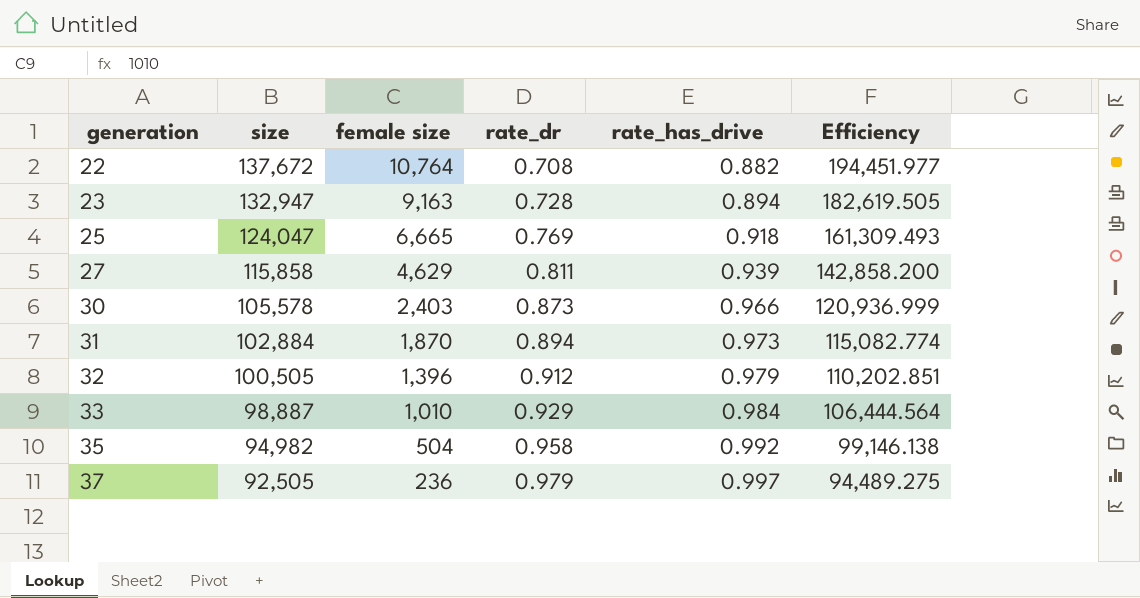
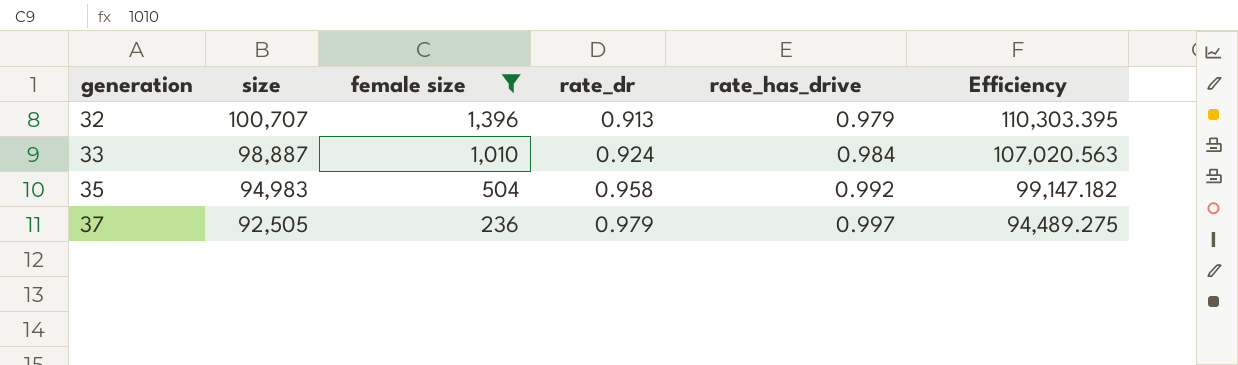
filter: none -> female size <= 1,396
32 | size: 100,505 -> 100,707
32 | rate_dr: 0.912 -> 0.913
32 | Efficiency: 110,202.851 -> 110,303.395
33 | rate_dr: 0.929 -> 0.924
33 | Efficiency: 106,444.564 -> 107,020.563
35 | size: 94,982 -> 94,983
35 | Efficiency: 99,146.138 -> 99,147.182

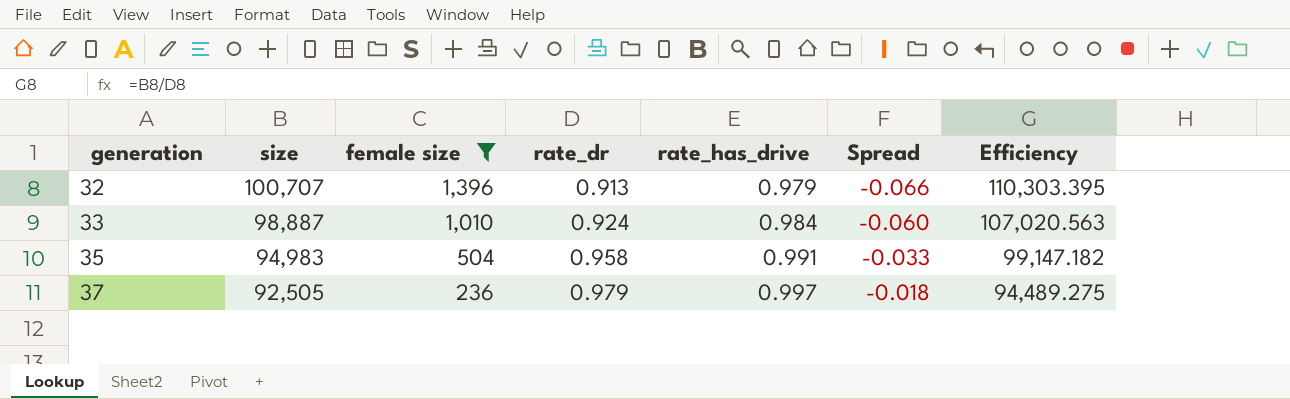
column Spread | formula: none -> [rate_dr] - [rate_has_drive]
35 | rate_has_drive: 0.992 -> 0.991

